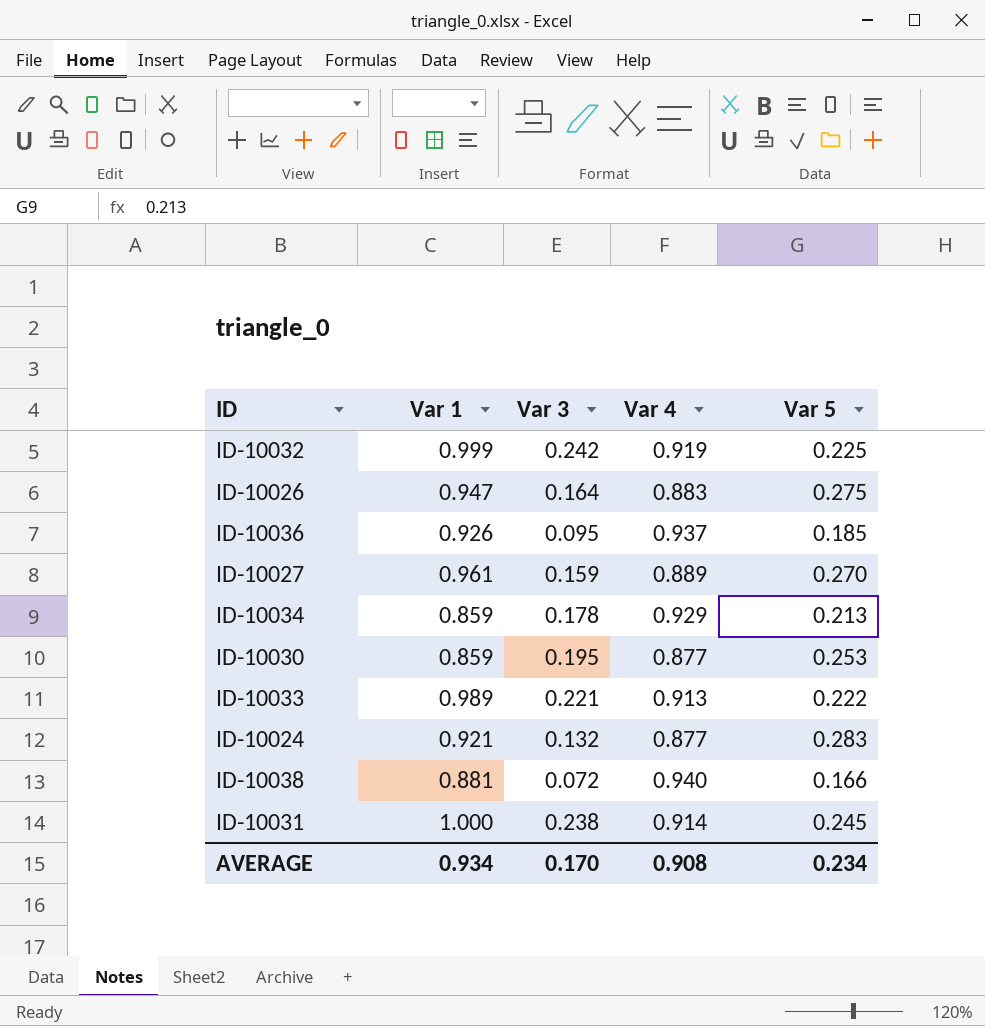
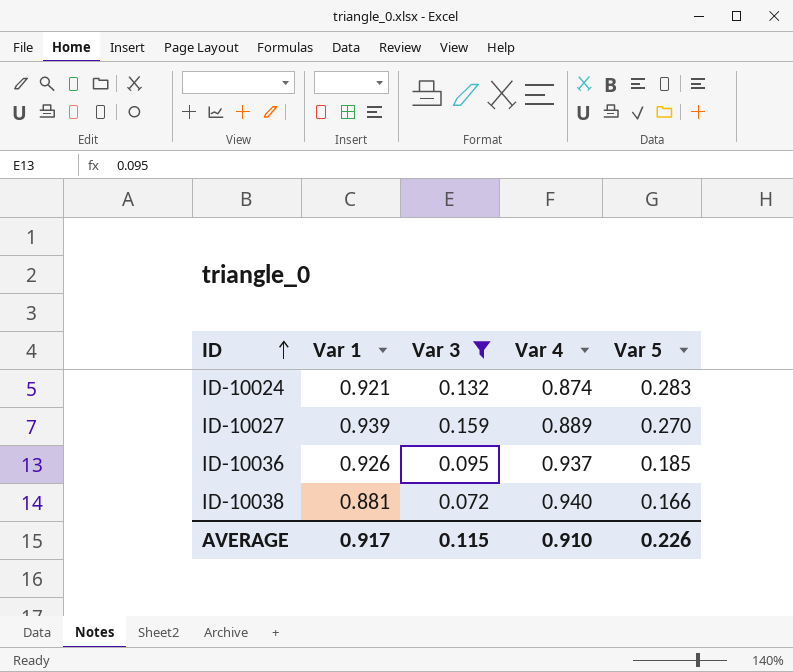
filter: none -> Var 3 <= 0.159
row order: none -> ID ascending
ID-10024 | Var 4: 0.877 -> 0.874
ID-10027 | Var 1: 0.961 -> 0.939
AVERAGE | Var 1: 0.934 -> 0.917
AVERAGE | Var 3: 0.170 -> 0.115
AVERAGE | Var 4: 0.908 -> 0.910
AVERAGE | Var 5: 0.234 -> 0.226

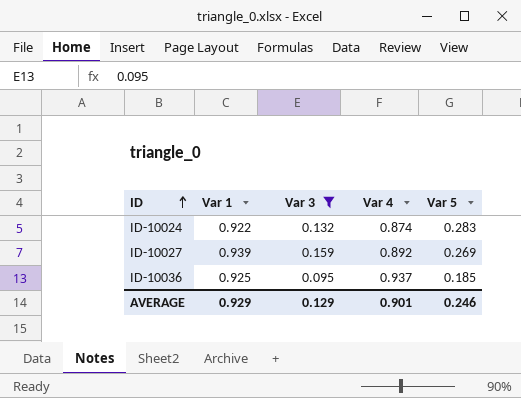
row ID-10038: 0.881 | 0.072 | 0.940 | 0.166 -> none
ID-10024 | Var 1: 0.921 -> 0.922
ID-10027 | Var 4: 0.889 -> 0.892
ID-10027 | Var 5: 0.270 -> 0.269
ID-10036 | Var 1: 0.926 -> 0.925
AVERAGE | Var 1: 0.917 -> 0.929
AVERAGE | Var 3: 0.115 -> 0.129
AVERAGE | Var 4: 0.910 -> 0.901
AVERAGE | Var 5: 0.226 -> 0.246

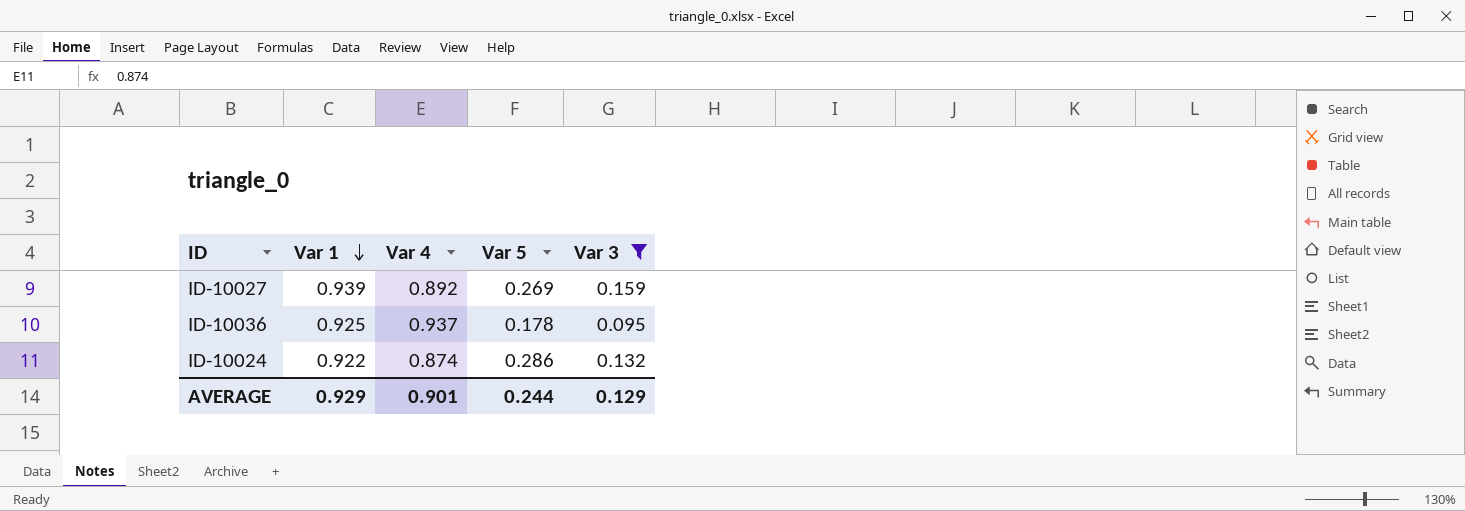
row order: ID ascending -> Var 1 descending
column Var 3 | position: 3 -> 5
ID-10036 | Var 5: 0.185 -> 0.178
ID-10024 | Var 5: 0.283 -> 0.286
AVERAGE | Var 5: 0.246 -> 0.244

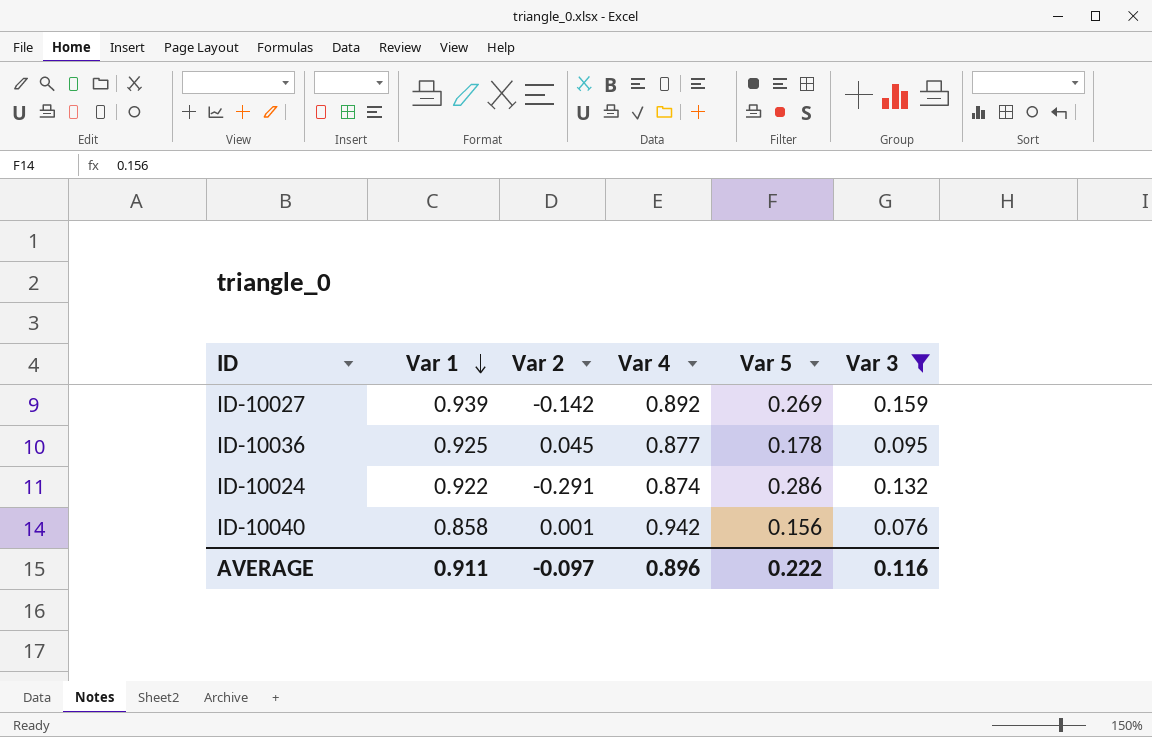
column Var 2 | position: none -> 3
ID-10036 | Var 4: 0.937 -> 0.877
row ID-10040: none -> 0.858 | 0.001 | 0.942 | 0.156 | 0.076
AVERAGE | Var 1: 0.929 -> 0.911
AVERAGE | Var 4: 0.901 -> 0.896
AVERAGE | Var 5: 0.244 -> 0.222
AVERAGE | Var 3: 0.129 -> 0.116

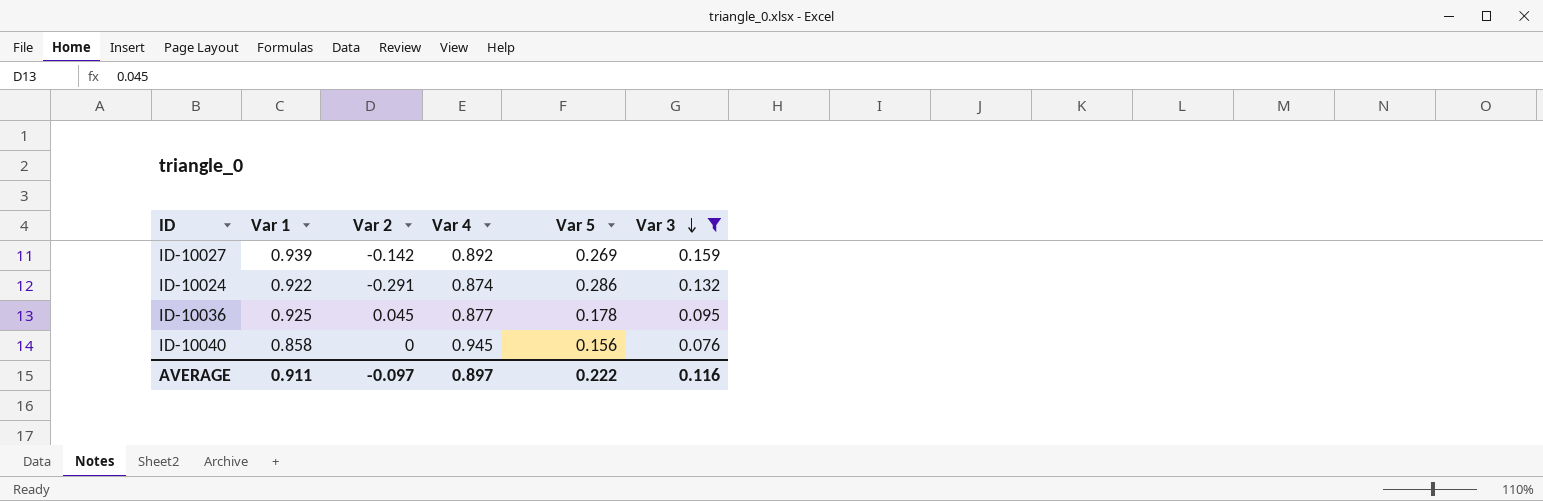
row order: Var 1 descending -> Var 3 descending
ID-10040 | Var 2: 0.001 -> 0
ID-10040 | Var 4: 0.942 -> 0.945
AVERAGE | Var 4: 0.896 -> 0.897

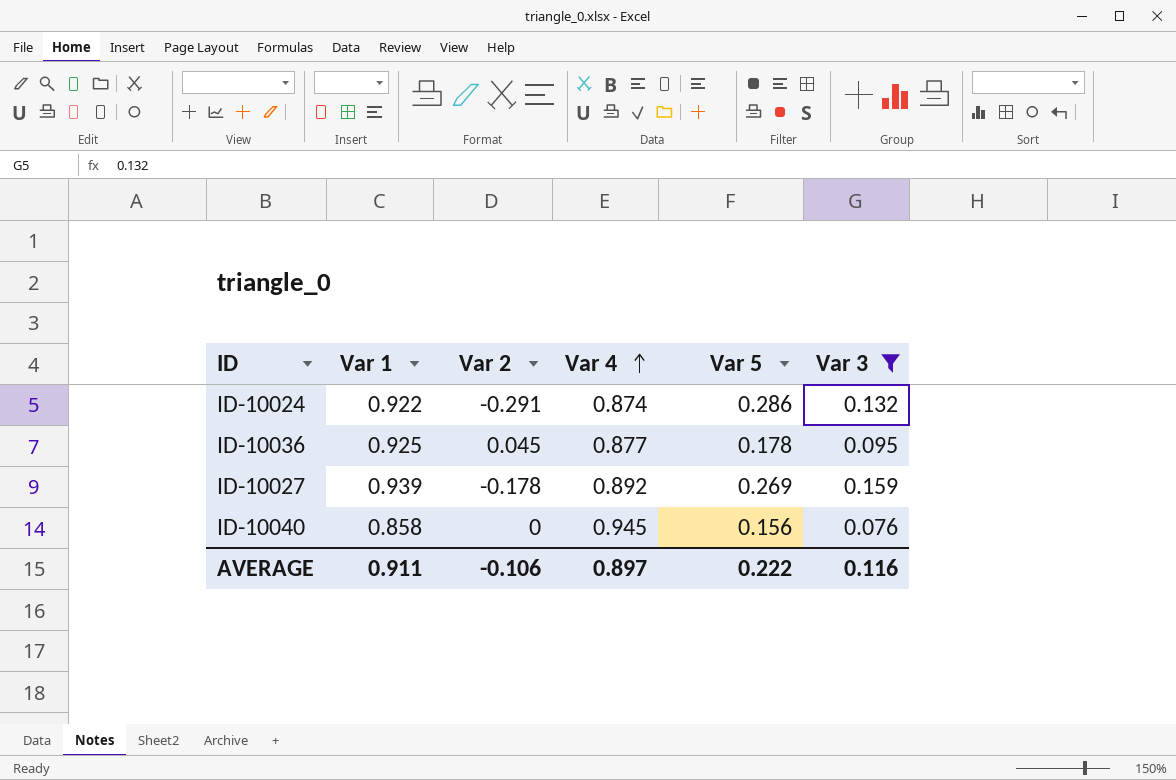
row order: Var 3 descending -> Var 4 ascending
ID-10027 | Var 2: -0.142 -> -0.178
AVERAGE | Var 2: -0.097 -> -0.106

